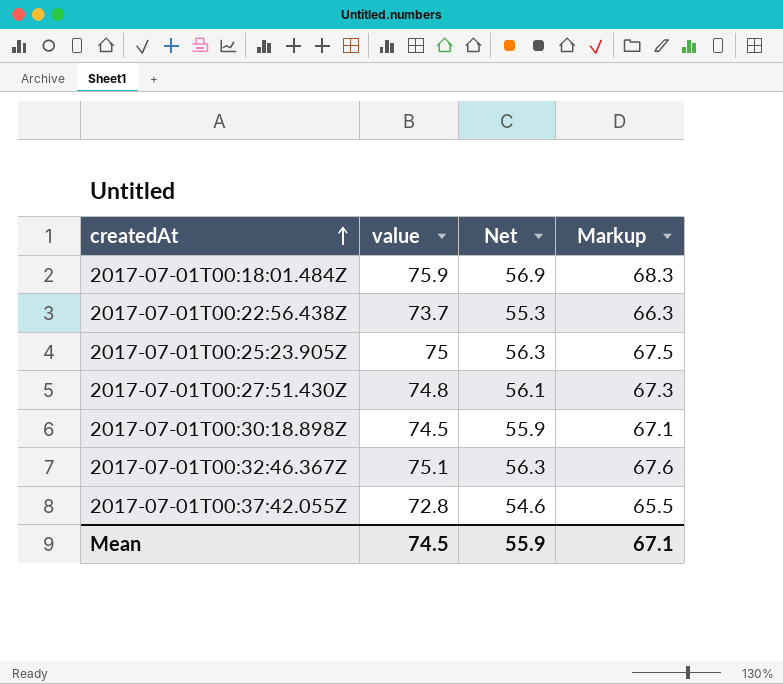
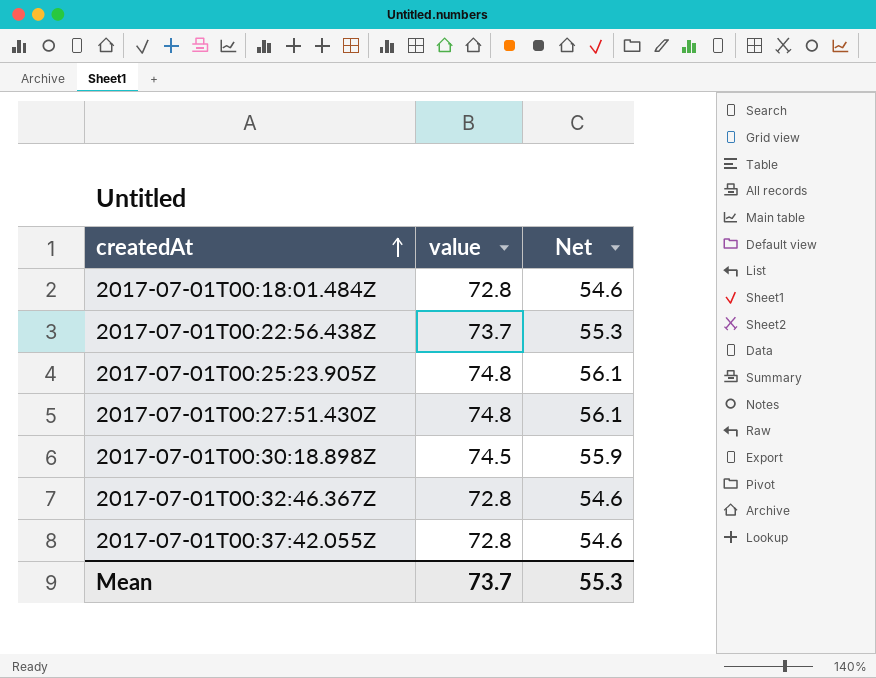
column Markup | formula: [value] * 0.9 -> none
2017-07-01T00:18:01.484Z | value: 75.9 -> 72.8
2017-07-01T00:18:01.484Z | Net: 56.9 -> 54.6
2017-07-01T00:25:23.905Z | value: 75 -> 74.8
2017-07-01T00:25:23.905Z | Net: 56.3 -> 56.1
2017-07-01T00:32:46.367Z | value: 75.1 -> 72.8
2017-07-01T00:32:46.367Z | Net: 56.3 -> 54.6
Mean | value: 74.5 -> 73.7
Mean | Net: 55.9 -> 55.3

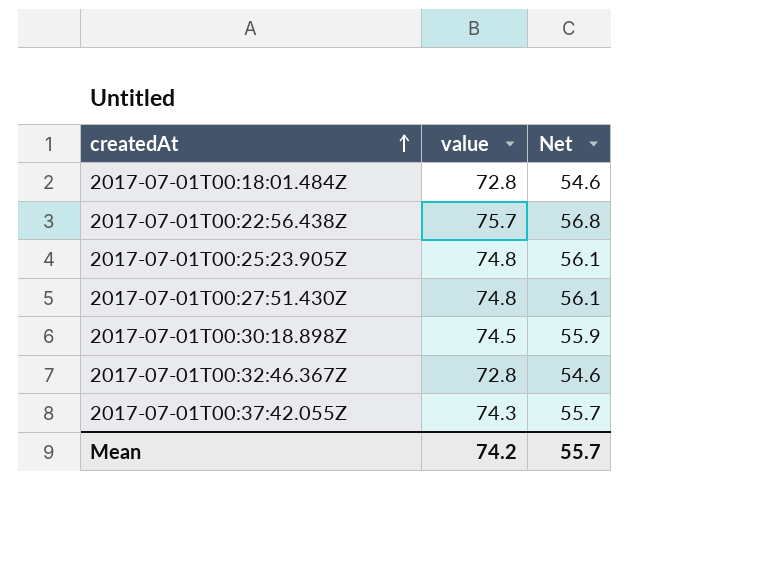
2017-07-01T00:22:56.438Z | value: 73.7 -> 75.7
2017-07-01T00:22:56.438Z | Net: 55.3 -> 56.8
2017-07-01T00:37:42.055Z | value: 72.8 -> 74.3
2017-07-01T00:37:42.055Z | Net: 54.6 -> 55.7
Mean | value: 73.7 -> 74.2
Mean | Net: 55.3 -> 55.7

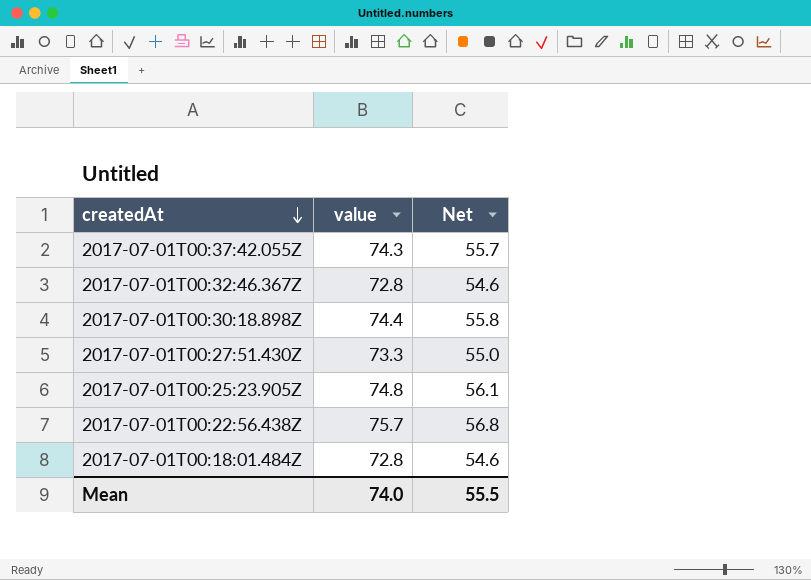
row order: createdAt ascending -> createdAt descending
2017-07-01T00:30:18.898Z | value: 74.5 -> 74.4
2017-07-01T00:30:18.898Z | Net: 55.9 -> 55.8
2017-07-01T00:27:51.430Z | value: 74.8 -> 73.3
2017-07-01T00:27:51.430Z | Net: 56.1 -> 55.0
Mean | value: 74.2 -> 74.0
Mean | Net: 55.7 -> 55.5

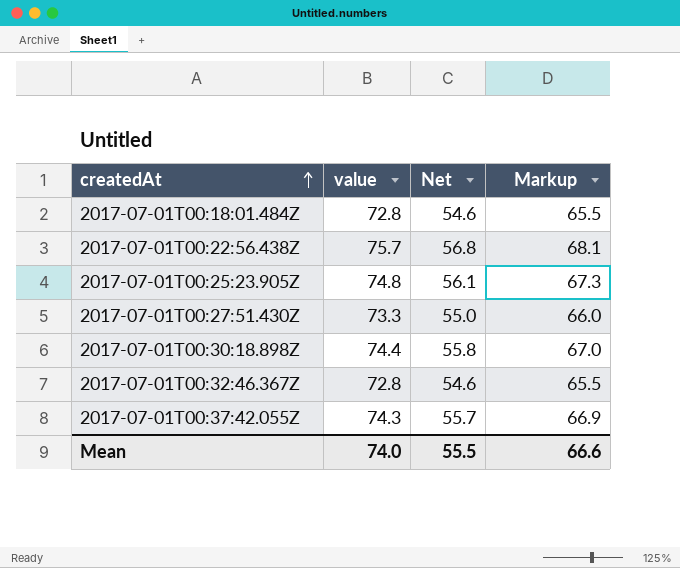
row order: createdAt descending -> createdAt ascending
column Markup | formula: none -> [value] * 0.9

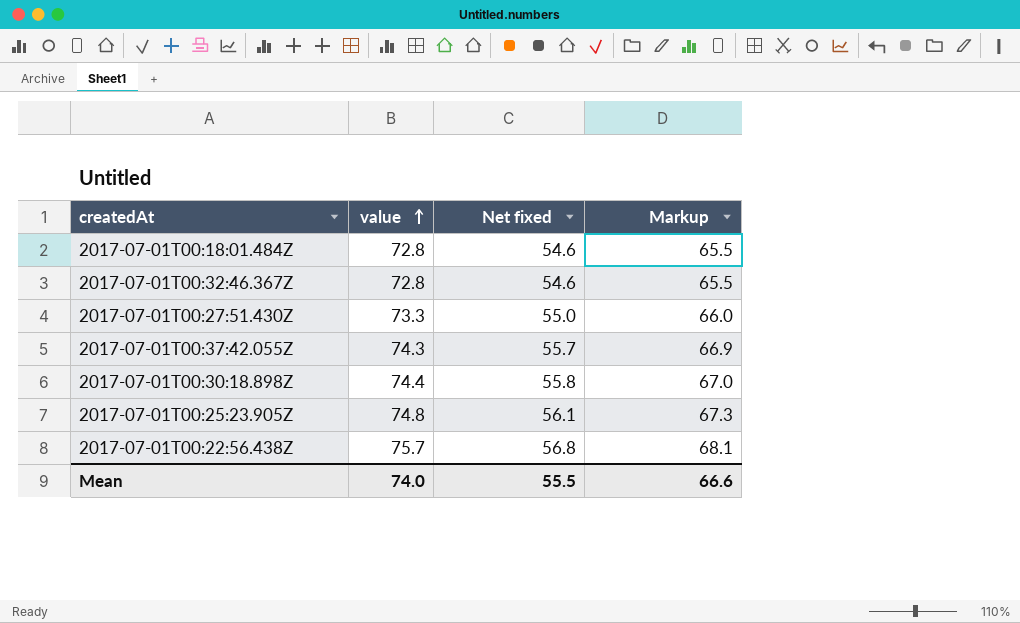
row order: createdAt ascending -> value ascending
column name: Net -> Net fixed

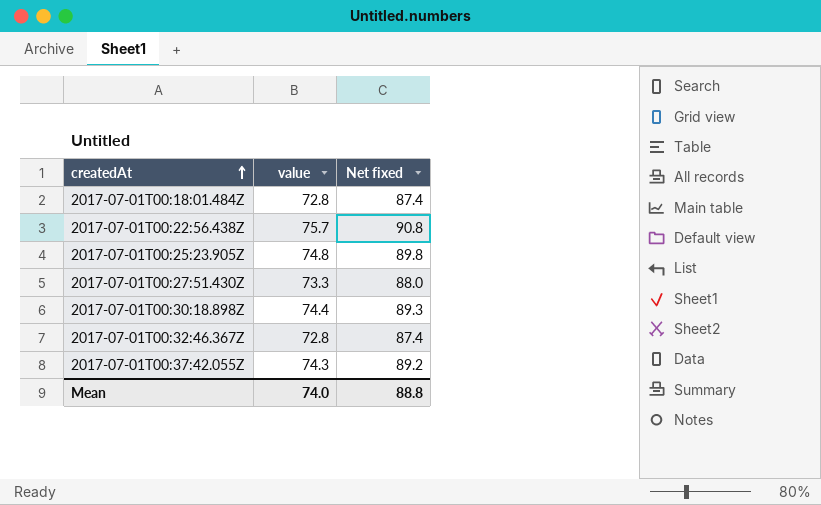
row order: value ascending -> createdAt ascending
column Markup | formula: [value] * 0.9 -> none
column Net fixed | formula: [value] * 0.75 -> [value] * 1.2
Mean | Net fixed: 55.5 -> 88.8

